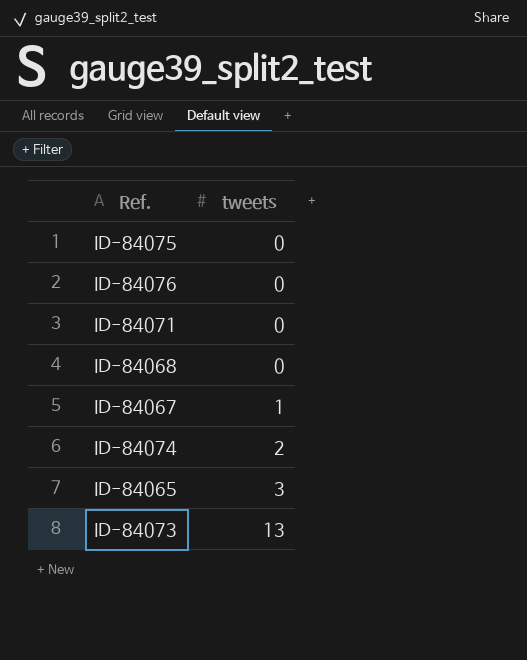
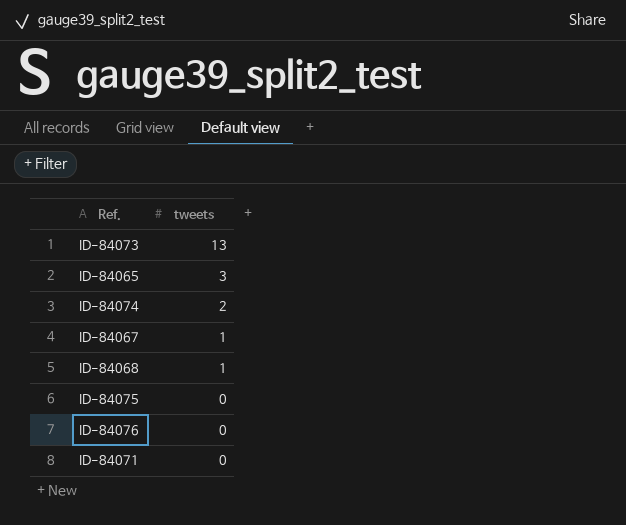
row order: tweets ascending -> tweets descending
ID-84068 | tweets: 0 -> 1

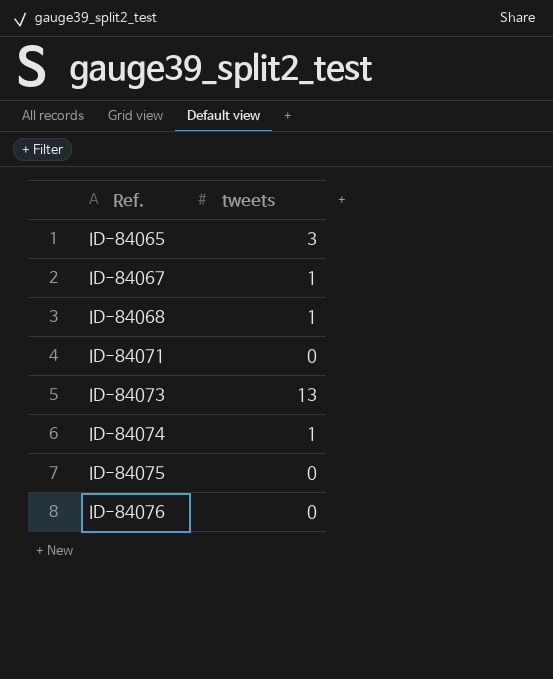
row order: tweets descending -> Ref. ascending
ID-84074 | tweets: 2 -> 1

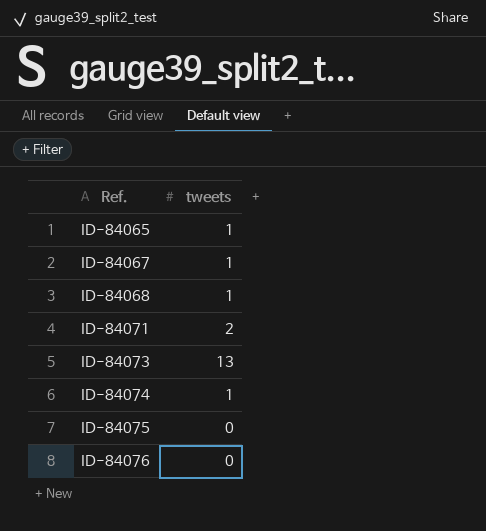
ID-84065 | tweets: 3 -> 1
ID-84071 | tweets: 0 -> 2

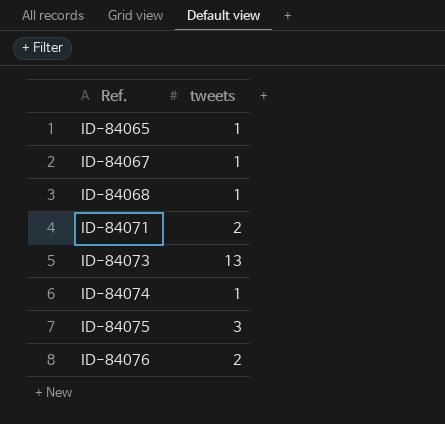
ID-84075 | tweets: 0 -> 3
ID-84076 | tweets: 0 -> 2

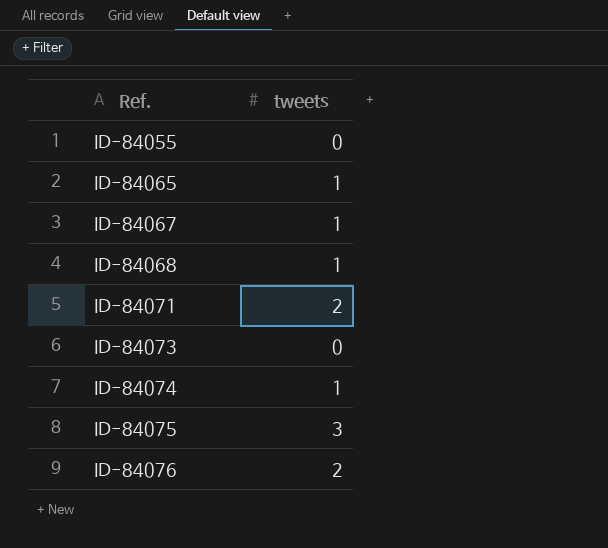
row ID-84055: none -> 0
ID-84073 | tweets: 13 -> 0

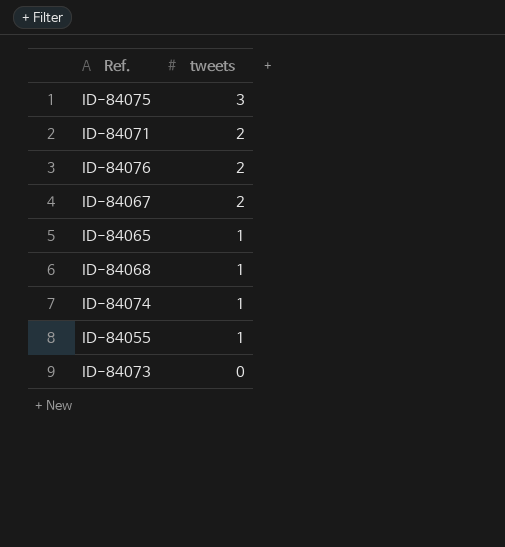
row order: Ref. ascending -> tweets descending
ID-84067 | tweets: 1 -> 2
ID-84055 | tweets: 0 -> 1

